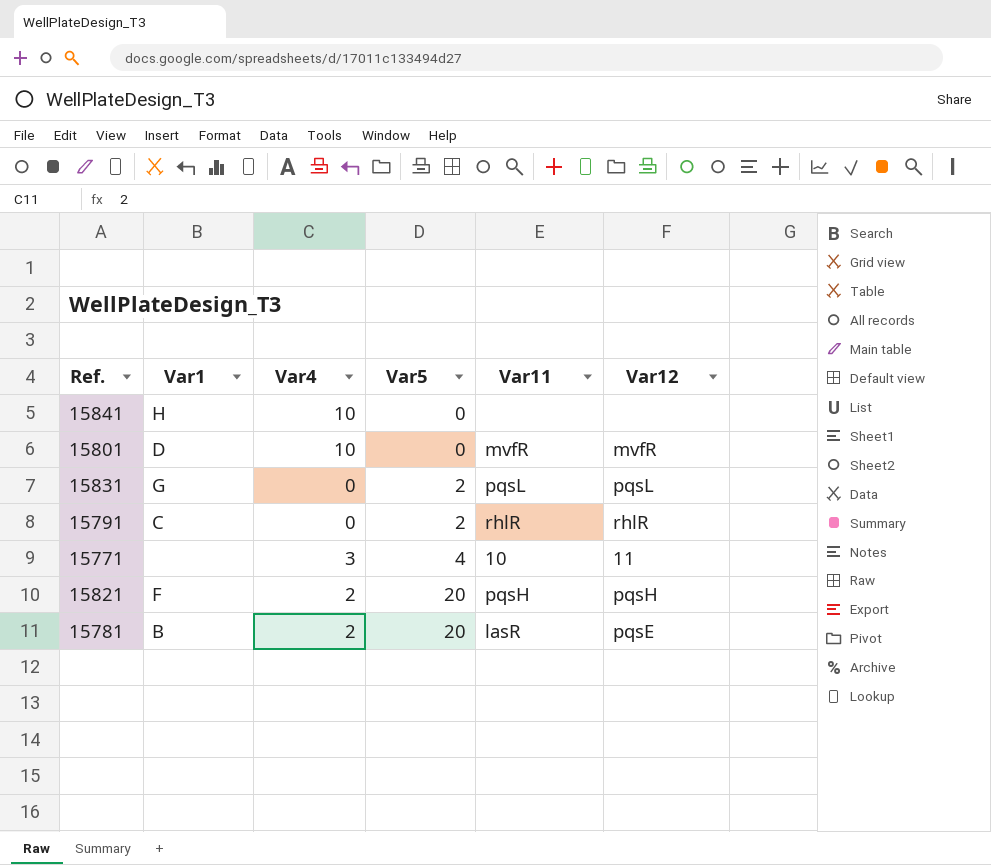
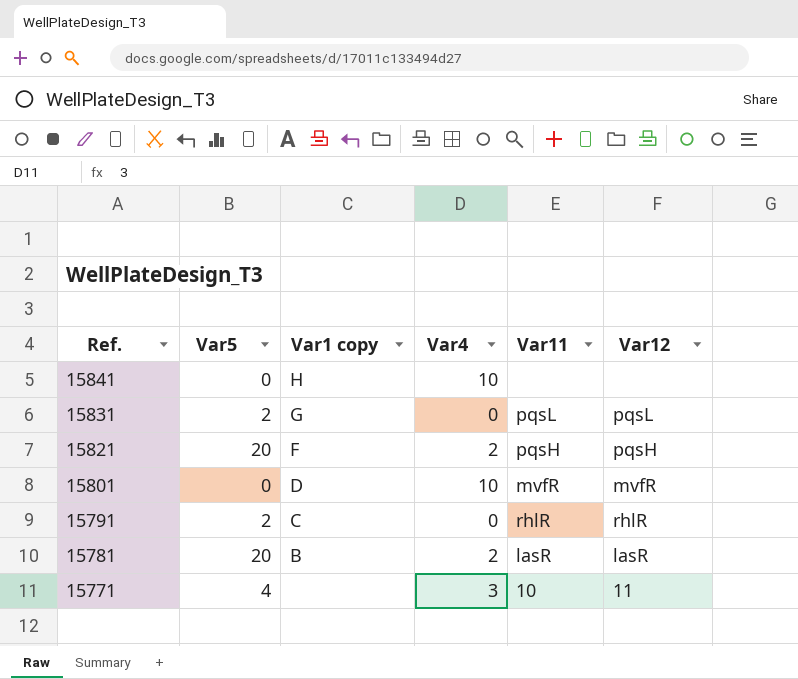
row order: Var5 ascending -> Ref. descending
column Var5 | position: 4 -> 2
column name: Var1 -> Var1 copy
15781 | Var12: pqsE -> lasR

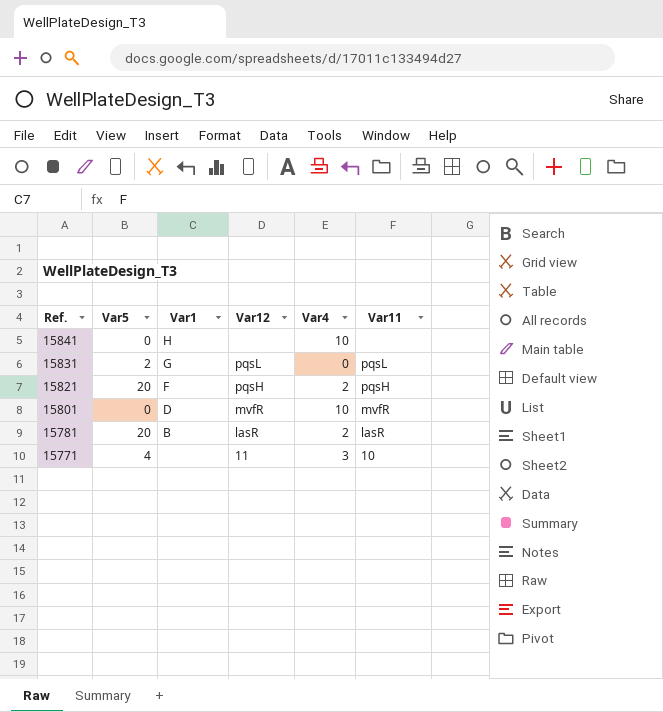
column name: Var1 copy -> Var1
column Var12 | position: 6 -> 4
row 15791: 2 | C | 0 | rhlR | rhlR -> none

